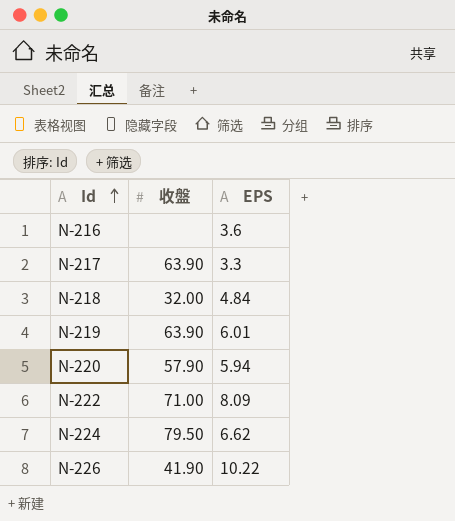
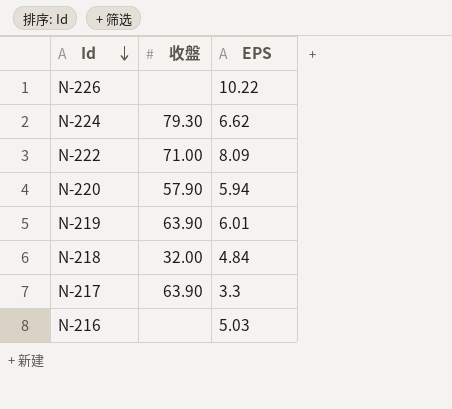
row order: Id ascending -> Id descending
N-226 | 收盤: 41.90 -> none
N-224 | 收盤: 79.50 -> 79.30
N-216 | EPS: 3.6 -> 5.03

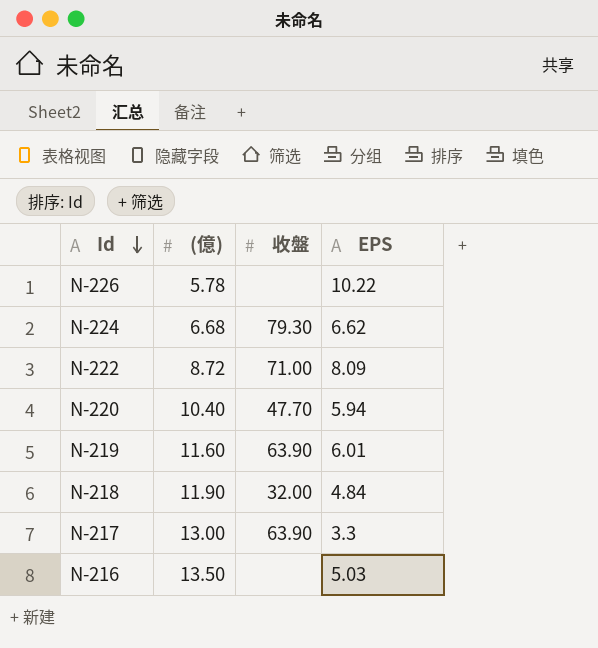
column (億) | position: none -> 2
N-220 | 收盤: 57.90 -> 47.70

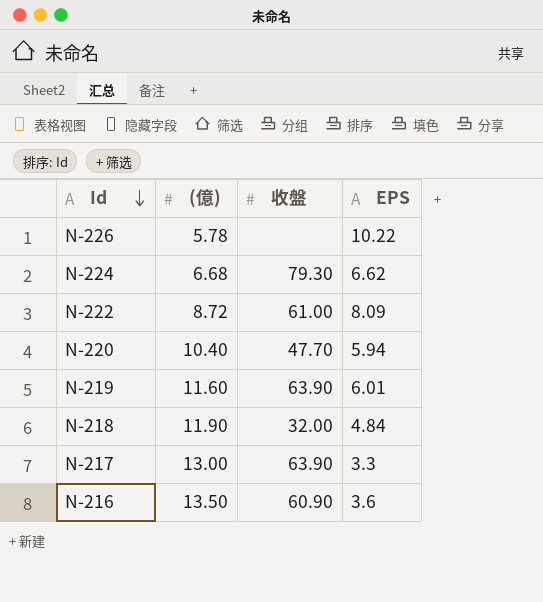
N-222 | 收盤: 71.00 -> 61.00
N-216 | 收盤: none -> 60.90
N-216 | EPS: 5.03 -> 3.6

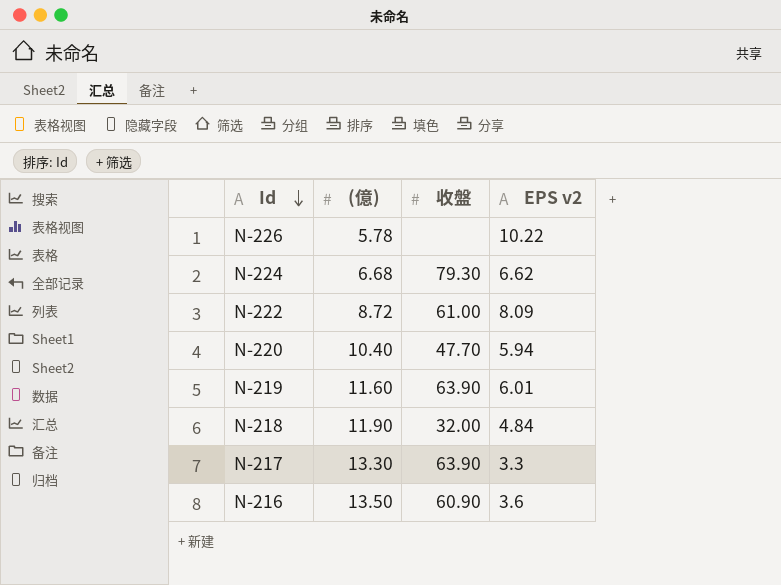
column name: EPS -> EPS v2
N-217 | (億): 13.00 -> 13.30

